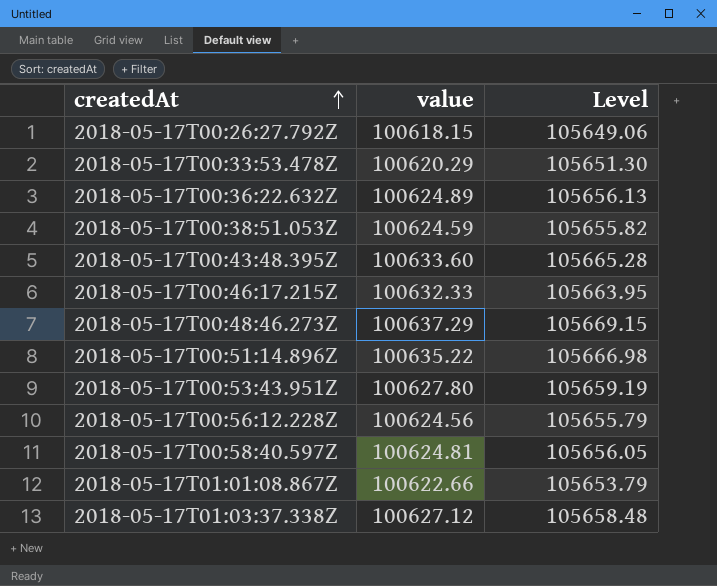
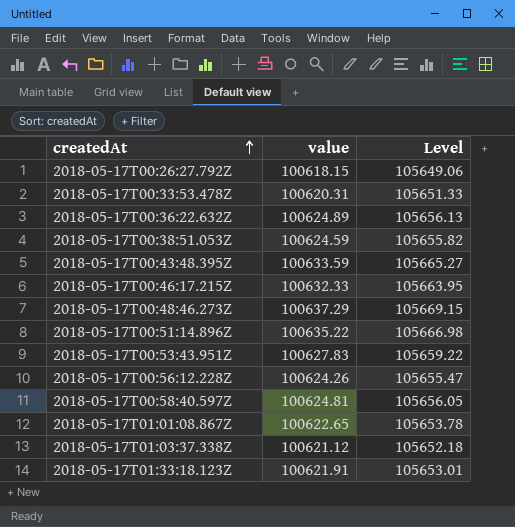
2018-05-17T00:33:53.478Z | value: 100620.29 -> 100620.31
2018-05-17T00:33:53.478Z | Level: 105651.30 -> 105651.33
2018-05-17T00:43:48.395Z | value: 100633.60 -> 100633.59
2018-05-17T00:43:48.395Z | Level: 105665.28 -> 105665.27
2018-05-17T00:53:43.951Z | value: 100627.80 -> 100627.83
2018-05-17T00:53:43.951Z | Level: 105659.19 -> 105659.22
2018-05-17T00:56:12.228Z | value: 100624.56 -> 100624.26
2018-05-17T00:56:12.228Z | Level: 105655.79 -> 105655.47
2018-05-17T01:01:08.867Z | value: 100622.66 -> 100622.65
2018-05-17T01:01:08.867Z | Level: 105653.79 -> 105653.78
2018-05-17T01:03:37.338Z | value: 100627.12 -> 100621.12
2018-05-17T01:03:37.338Z | Level: 105658.48 -> 105652.18
row 2018-05-17T01:33:18.123Z: none -> 100621.91 | 105653.01

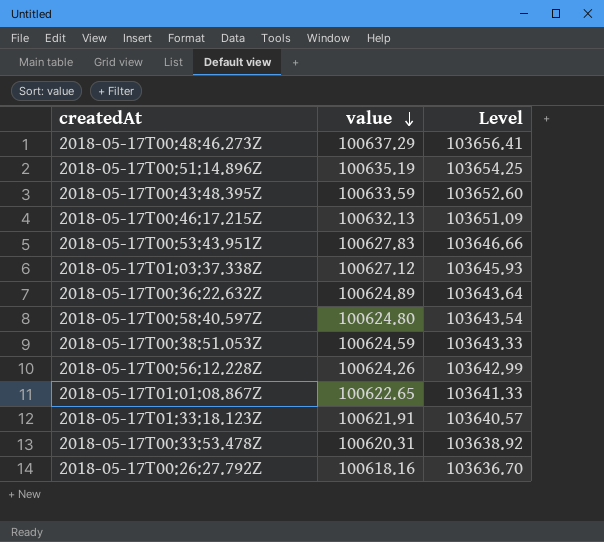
row order: createdAt ascending -> value descending
column Level | formula: [value] * 1.05 -> [value] * 1.03
2018-05-17T00:51:14.896Z | value: 100635.22 -> 100635.19
2018-05-17T00:46:17.215Z | value: 100632.33 -> 100632.13
2018-05-17T01:03:37.338Z | value: 100621.12 -> 100627.12
2018-05-17T00:58:40.597Z | value: 100624.81 -> 100624.80
2018-05-17T00:26:27.792Z | value: 100618.15 -> 100618.16

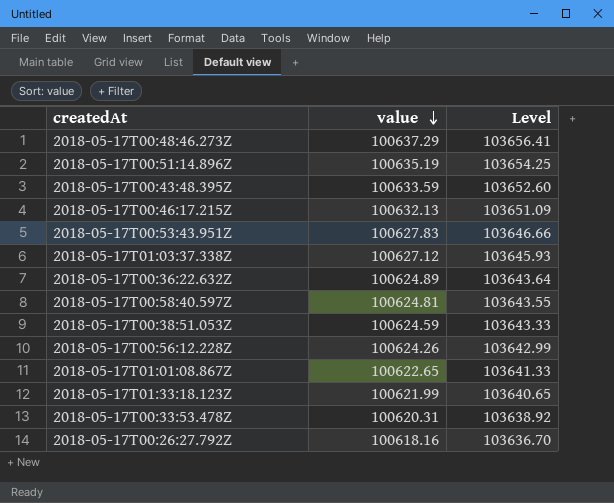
2018-05-17T00:58:40.597Z | value: 100624.80 -> 100624.81
2018-05-17T00:58:40.597Z | Level: 103643.54 -> 103643.55
2018-05-17T01:33:18.123Z | value: 100621.91 -> 100621.99
2018-05-17T01:33:18.123Z | Level: 103640.57 -> 103640.65

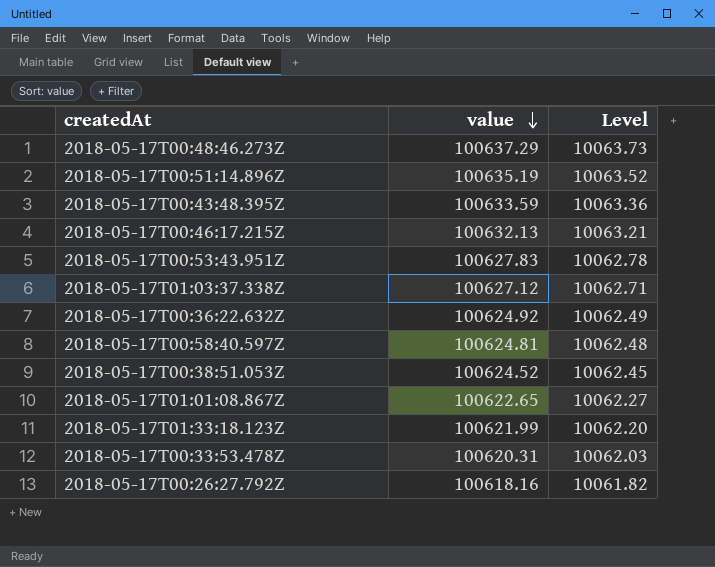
column Level | formula: [value] * 1.03 -> [value] * 0.1
row 2018-05-17T00:56:12.228Z: 100624.26 | 103642.99 -> none
2018-05-17T00:36:22.632Z | value: 100624.89 -> 100624.92
2018-05-17T00:38:51.053Z | value: 100624.59 -> 100624.52

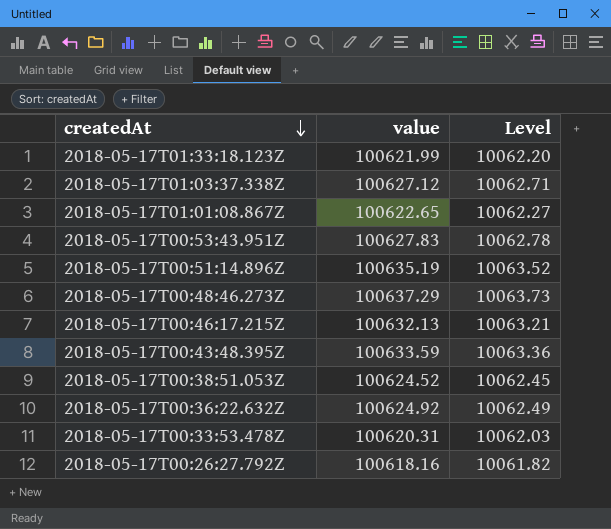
row order: value descending -> createdAt descending
row 2018-05-17T00:58:40.597Z: 100624.81 | 10062.48 -> none

